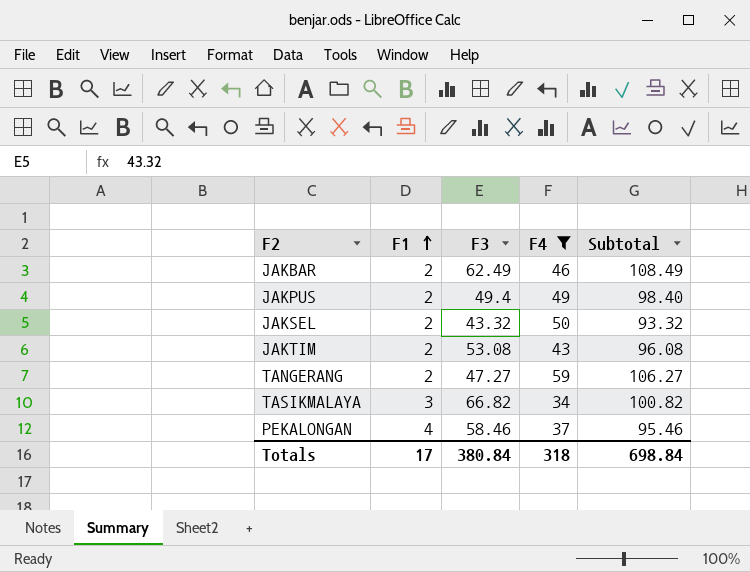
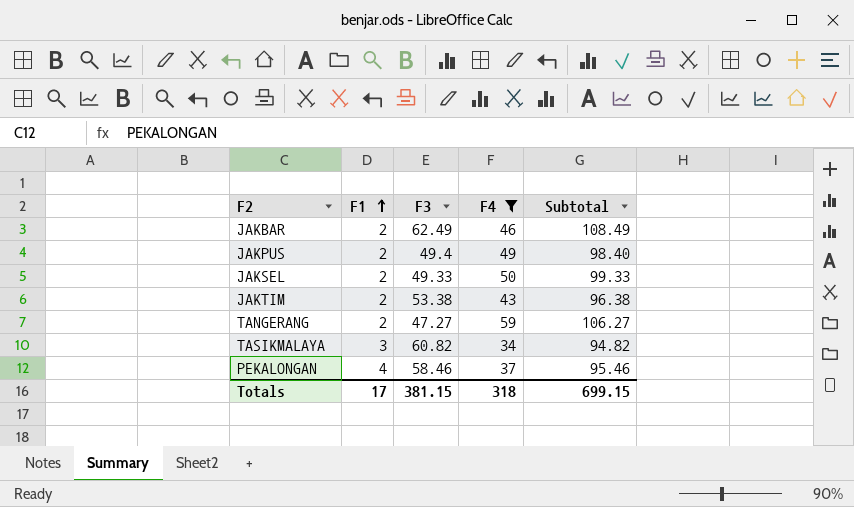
JAKSEL | F3: 43.32 -> 49.33
JAKSEL | Subtotal: 93.32 -> 99.33
JAKTIM | F3: 53.08 -> 53.38
JAKTIM | Subtotal: 96.08 -> 96.38
TASIKMALAYA | F3: 66.82 -> 60.82
TASIKMALAYA | Subtotal: 100.82 -> 94.82
Totals | F3: 380.84 -> 381.15
Totals | Subtotal: 698.84 -> 699.15

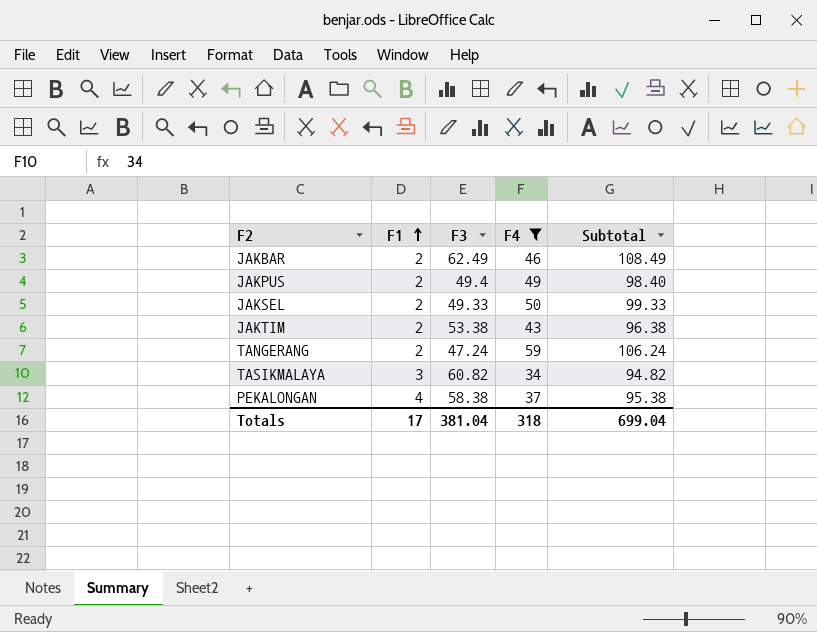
TANGERANG | F3: 47.27 -> 47.24
TANGERANG | Subtotal: 106.27 -> 106.24
PEKALONGAN | F3: 58.46 -> 58.38
PEKALONGAN | Subtotal: 95.46 -> 95.38
Totals | F3: 381.15 -> 381.04
Totals | Subtotal: 699.15 -> 699.04

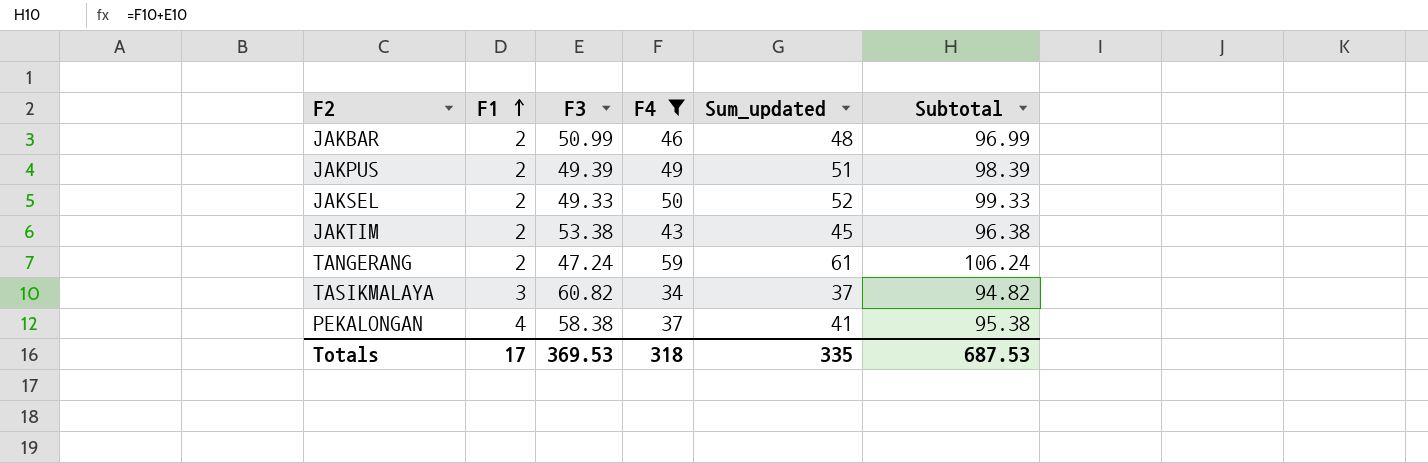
column Sum_updated | formula: none -> [F1] + [F4]
JAKBAR | F3: 62.49 -> 50.99
JAKBAR | Subtotal: 108.49 -> 96.99
JAKPUS | F3: 49.4 -> 49.39
JAKPUS | Subtotal: 98.40 -> 98.39
Totals | F3: 381.04 -> 369.53
Totals | Subtotal: 699.04 -> 687.53

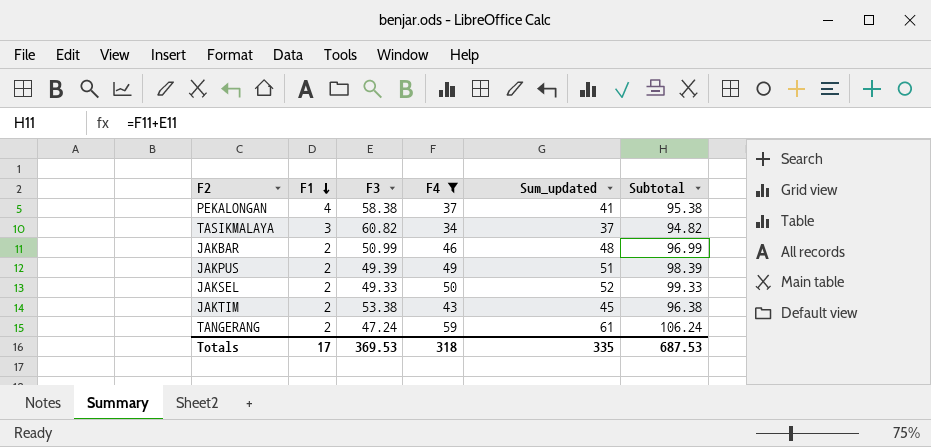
row order: F1 ascending -> F1 descending

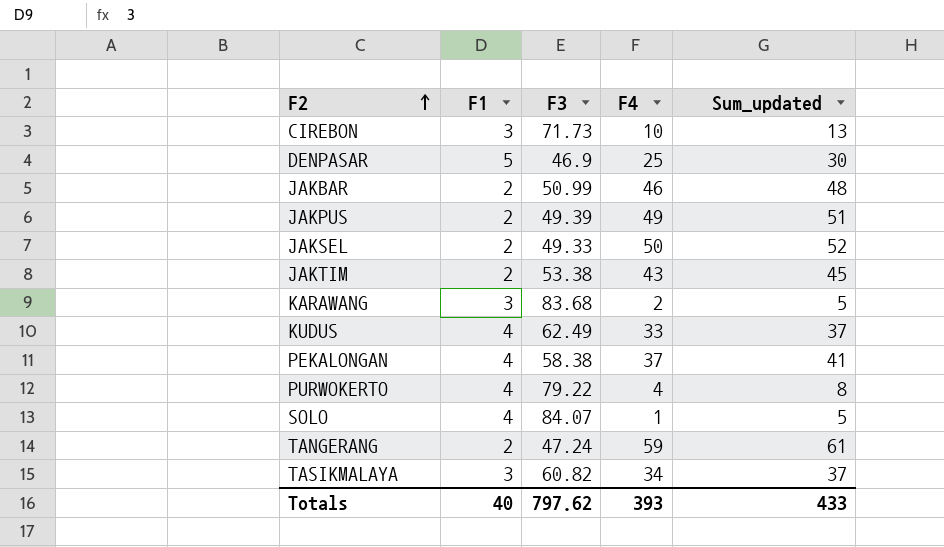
filter: F4 >= 34 -> none
row order: F1 descending -> F2 ascending
column Subtotal | formula: [F3] + [F4] -> none
Totals | F1: 17 -> 40
Totals | F3: 369.53 -> 797.62
Totals | F4: 318 -> 393
Totals | Sum_updated: 335 -> 433

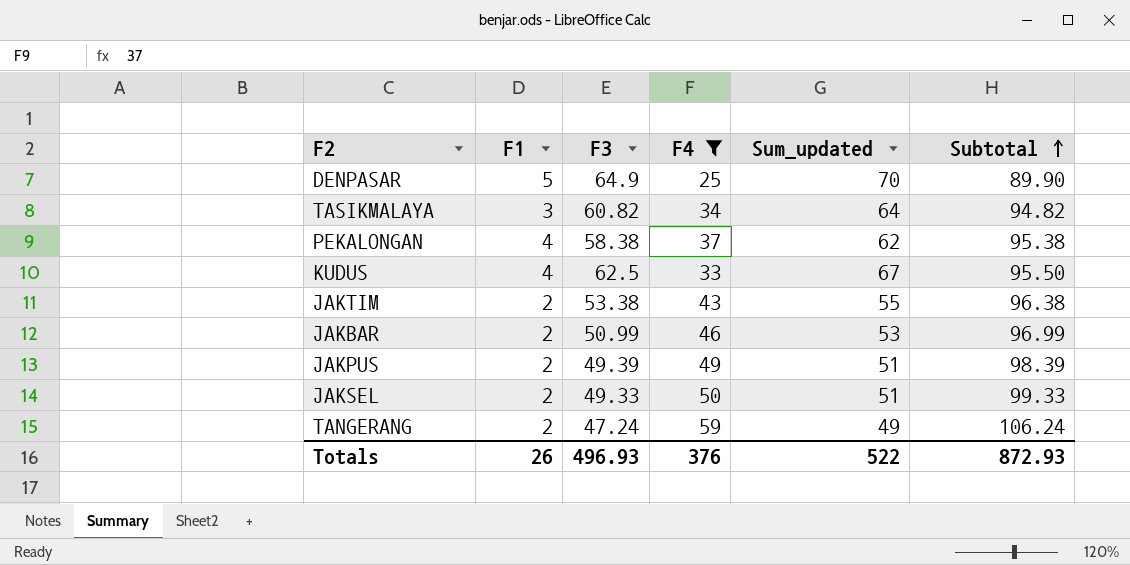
filter: none -> F4 >= 25
row order: F2 ascending -> Subtotal ascending
column Sum_updated | formula: [F1] + [F4] -> [F1] + [F3]
column Subtotal | formula: none -> [F3] + [F4]
DENPASAR | F3: 46.9 -> 64.9
KUDUS | F3: 62.49 -> 62.5
Totals | F1: 40 -> 26
Totals | F3: 797.62 -> 496.93
Totals | F4: 393 -> 376
Totals | Sum_updated: 433 -> 522

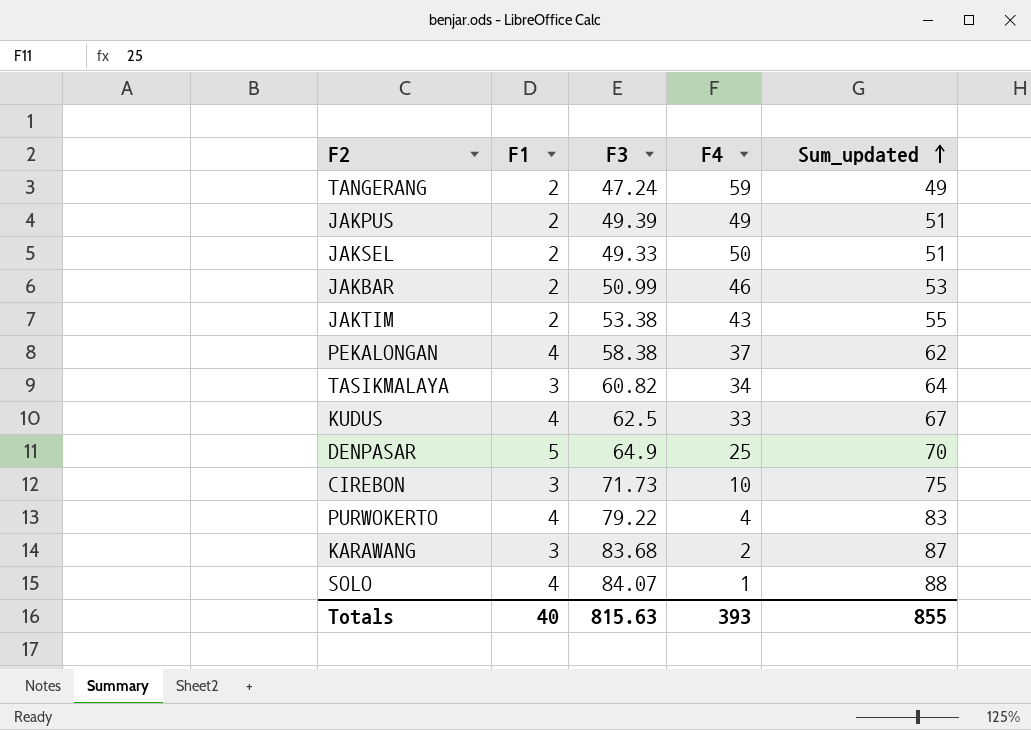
filter: F4 >= 25 -> none
row order: Subtotal ascending -> Sum_updated ascending
column Subtotal | formula: [F3] + [F4] -> none
Totals | F1: 26 -> 40
Totals | F3: 496.93 -> 815.63
Totals | F4: 376 -> 393
Totals | Sum_updated: 522 -> 855

